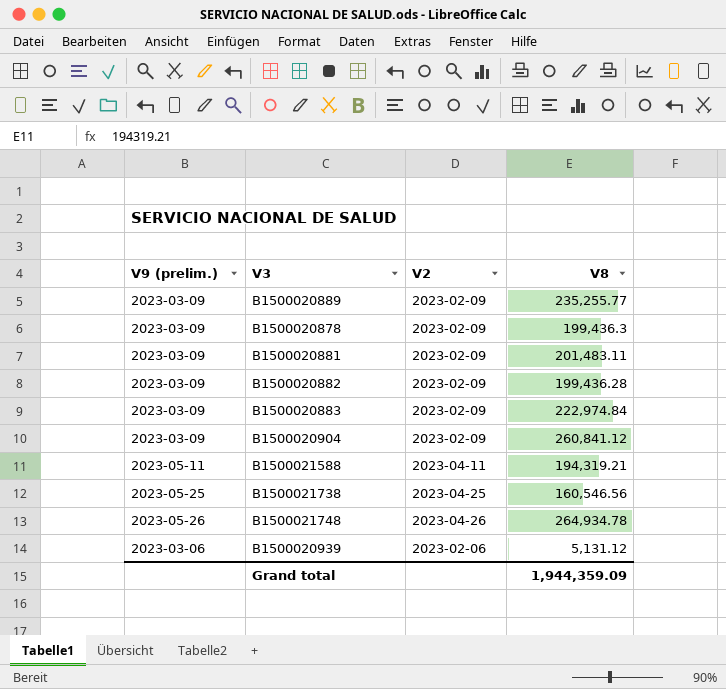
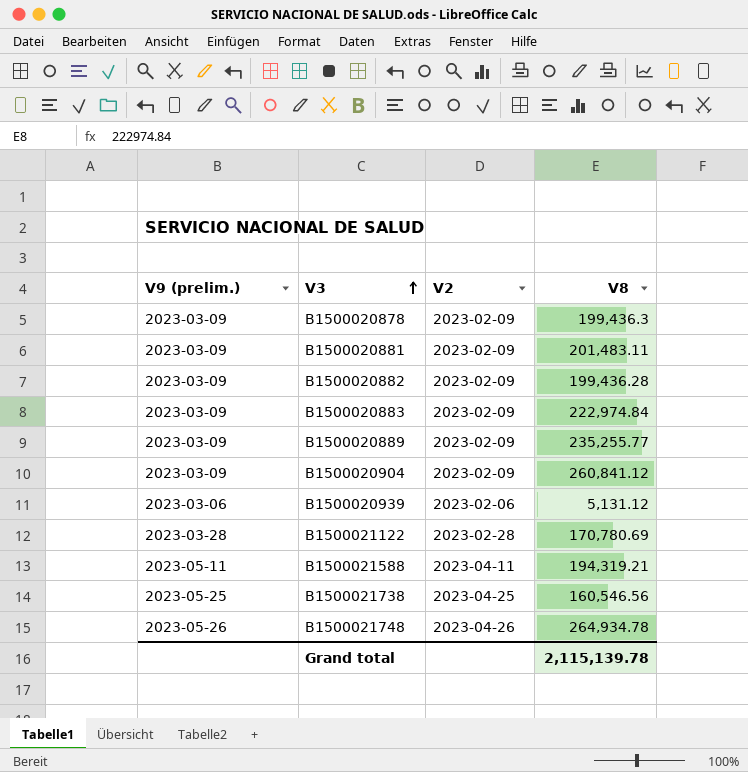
row order: none -> V3 ascending
row B1500021122: none -> 2023-03-28 | 2023-02-28 | 170,780.69
Grand total | V8: 1,944,359.09 -> 2,115,139.78

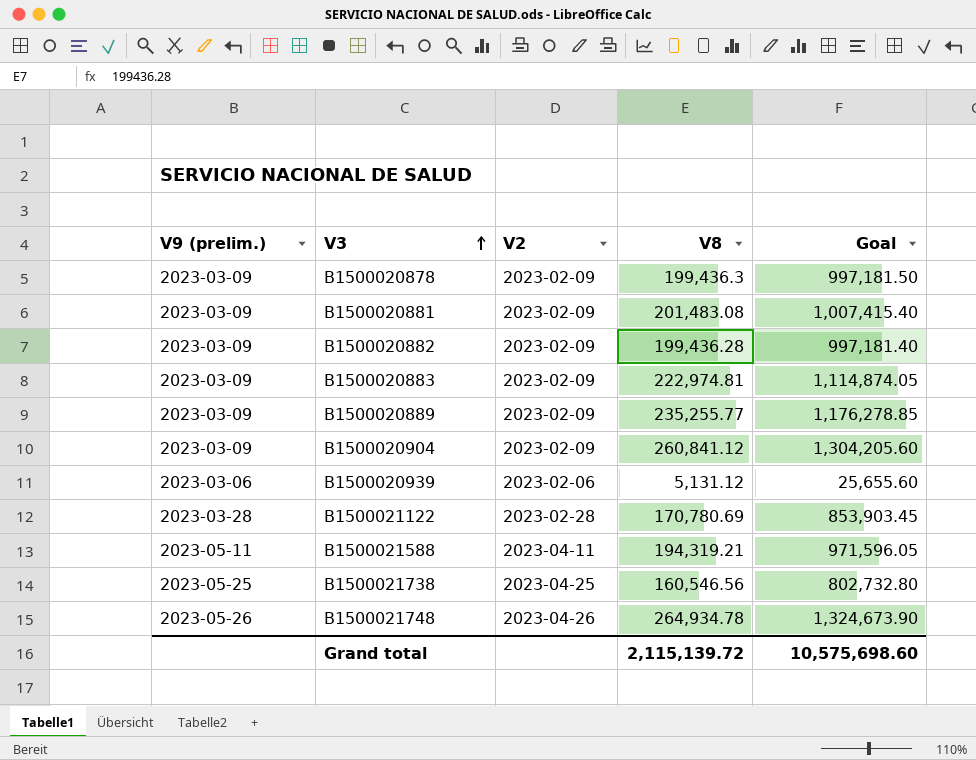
column Goal | formula: none -> [V8] * 5
B1500020881 | V8: 201,483.11 -> 201,483.08
B1500020883 | V8: 222,974.84 -> 222,974.81
Grand total | V8: 2,115,139.78 -> 2,115,139.72

